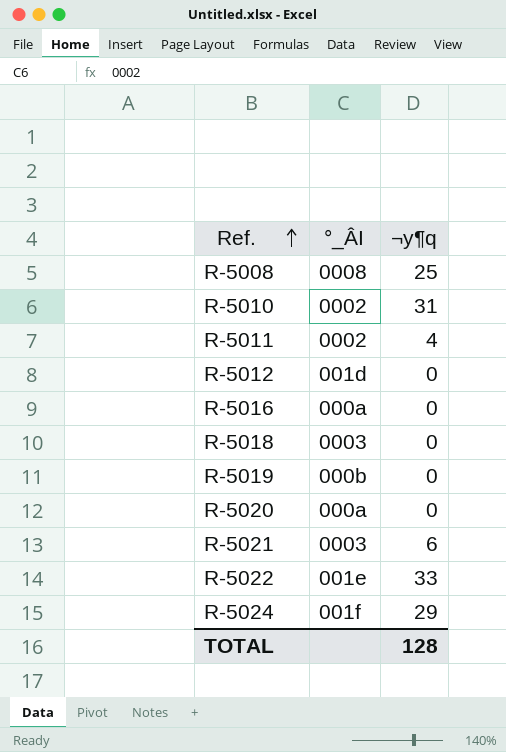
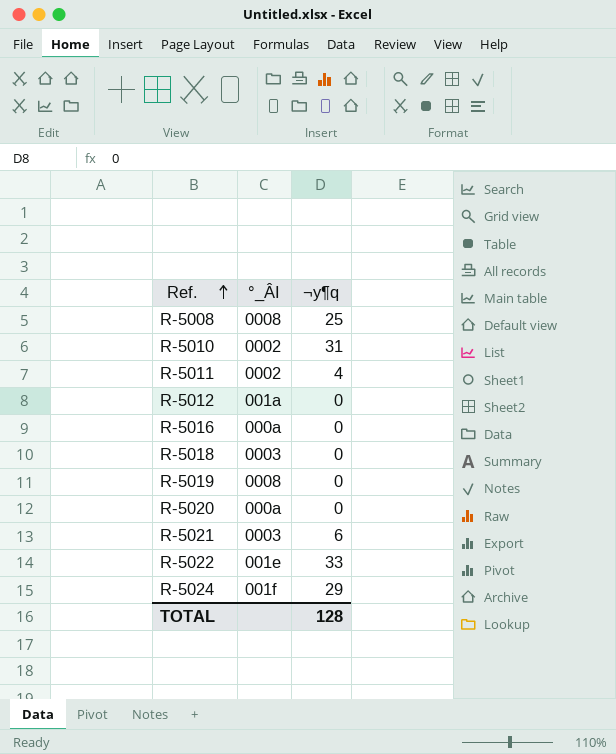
R-5012 | °_ÂI: 001d -> 001a
R-5019 | °_ÂI: 000b -> 0008

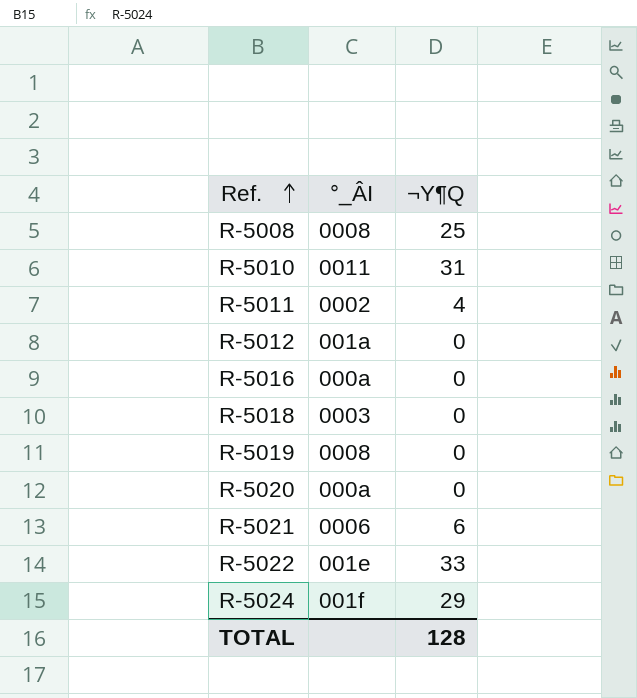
column name: ¬y¶q -> ¬Y¶Q
R-5010 | °_ÂI: 0002 -> 0011
R-5021 | °_ÂI: 0003 -> 0006

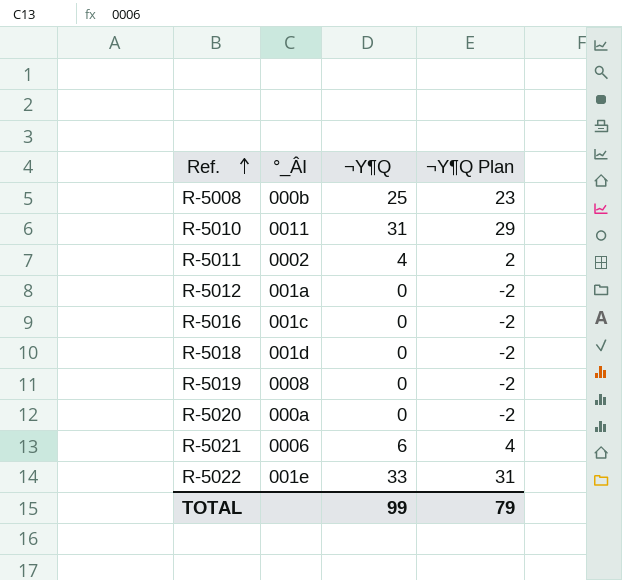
column ¬Y¶Q Plan | formula: none -> [¬Y¶Q] - 2
row R-5024: 001f | 29 -> none
R-5008 | °_ÂI: 0008 -> 000b
R-5016 | °_ÂI: 000a -> 001c
R-5018 | °_ÂI: 0003 -> 001d
TOTAL | ¬Y¶Q: 128 -> 99

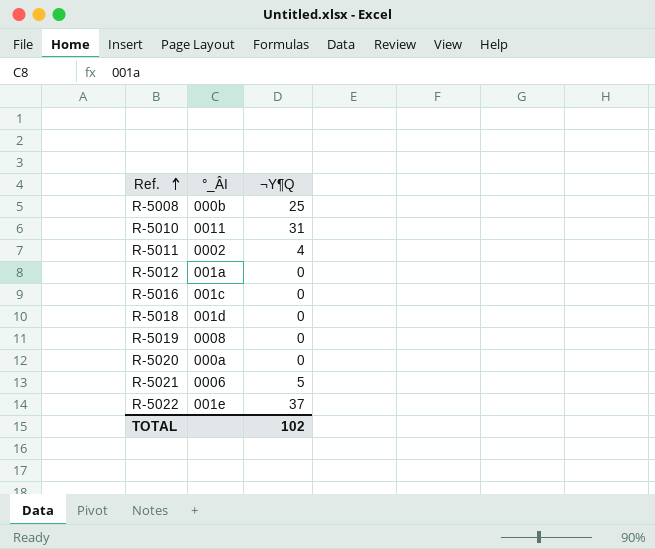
column ¬Y¶Q Plan | formula: [¬Y¶Q] - 2 -> none
R-5021 | ¬Y¶Q: 6 -> 5
R-5022 | ¬Y¶Q: 33 -> 37
TOTAL | ¬Y¶Q: 99 -> 102

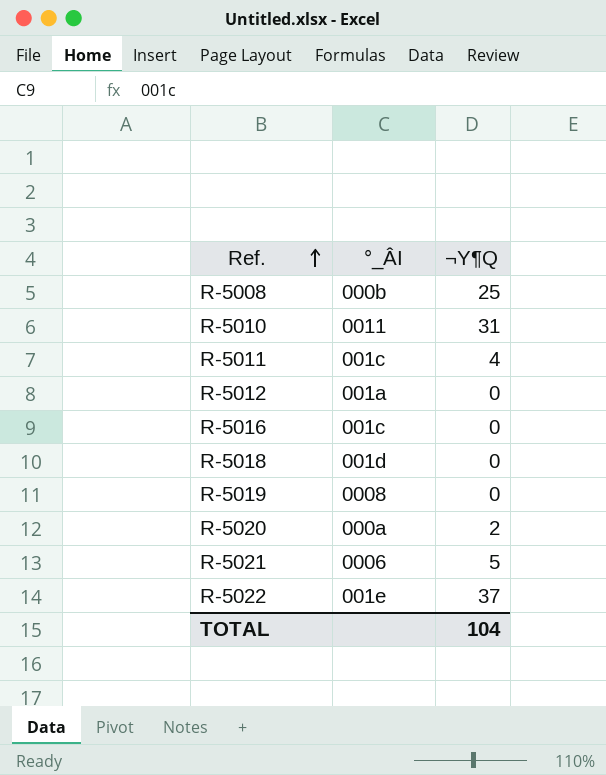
R-5011 | °_ÂI: 0002 -> 001c
R-5020 | ¬Y¶Q: 0 -> 2
TOTAL | ¬Y¶Q: 102 -> 104

